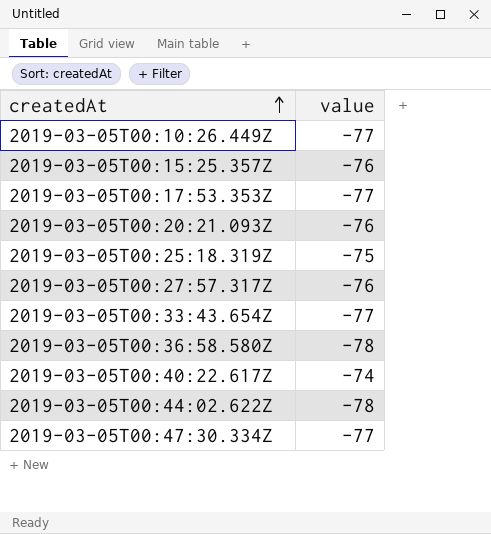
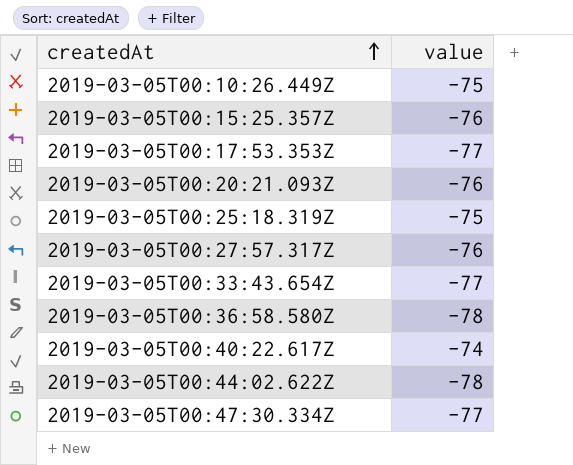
2019-03-05T00:10:26.449Z | value: -77 -> -75

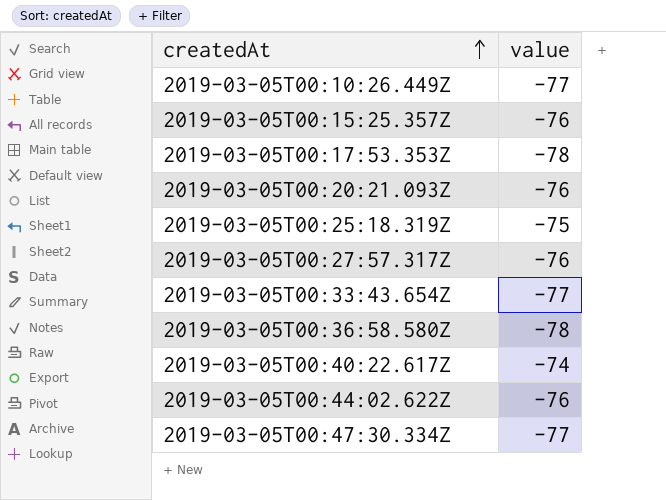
2019-03-05T00:10:26.449Z | value: -75 -> -77
2019-03-05T00:17:53.353Z | value: -77 -> -78
2019-03-05T00:44:02.622Z | value: -78 -> -76

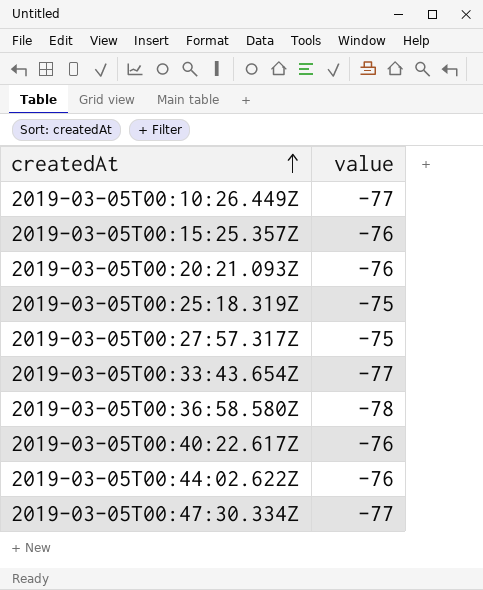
row 2019-03-05T00:17:53.353Z: -78 -> none
2019-03-05T00:27:57.317Z | value: -76 -> -75
2019-03-05T00:40:22.617Z | value: -74 -> -76

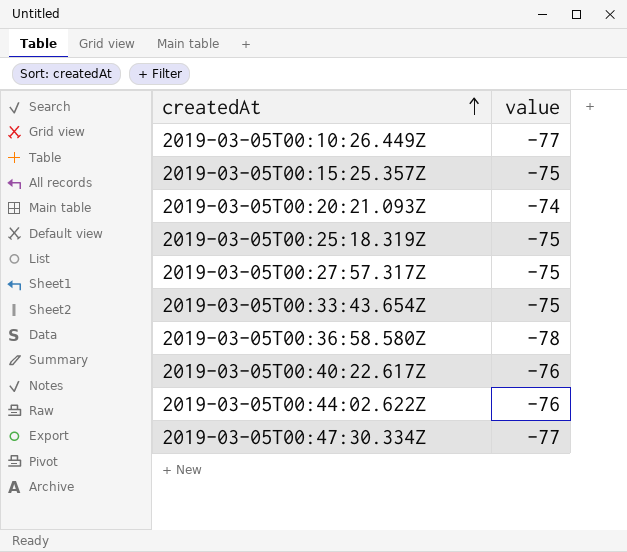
2019-03-05T00:15:25.357Z | value: -76 -> -75
2019-03-05T00:20:21.093Z | value: -76 -> -74
2019-03-05T00:33:43.654Z | value: -77 -> -75

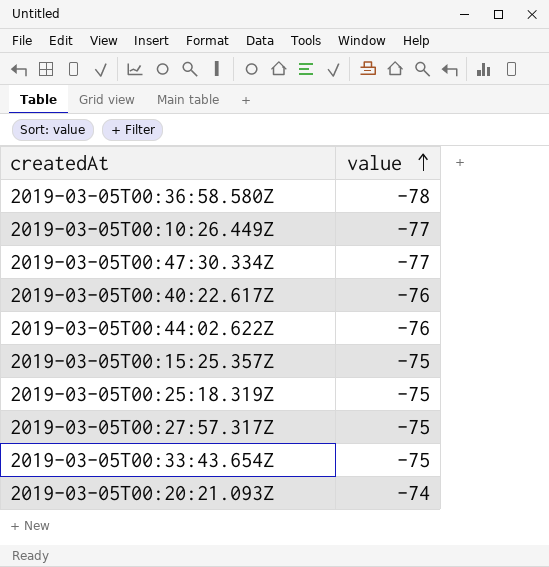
row order: createdAt ascending -> value ascending

